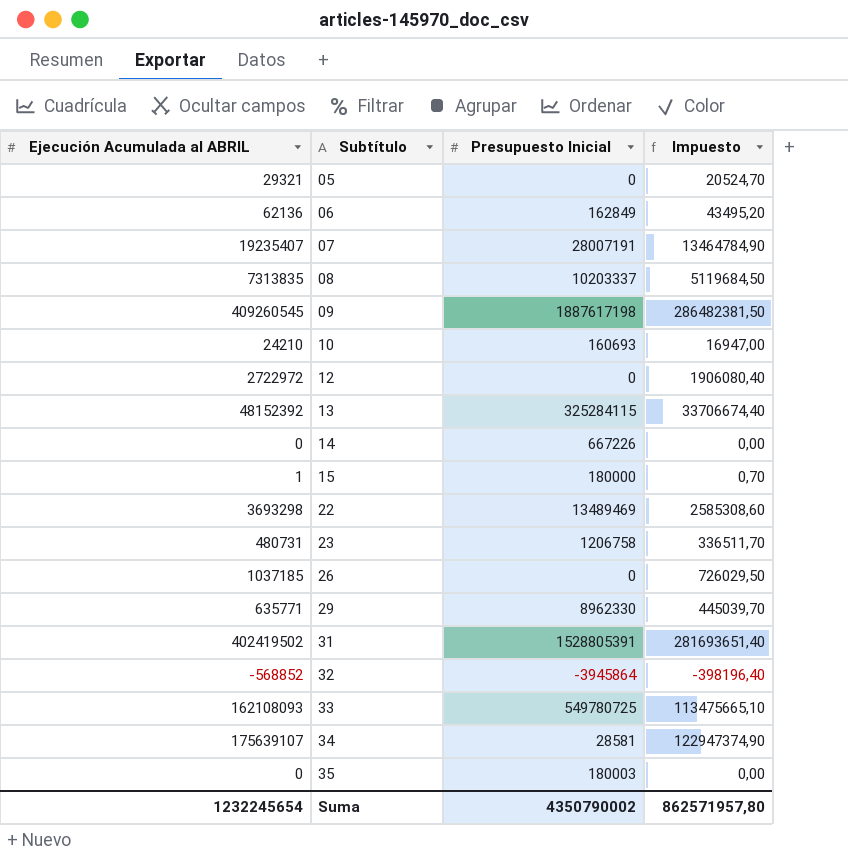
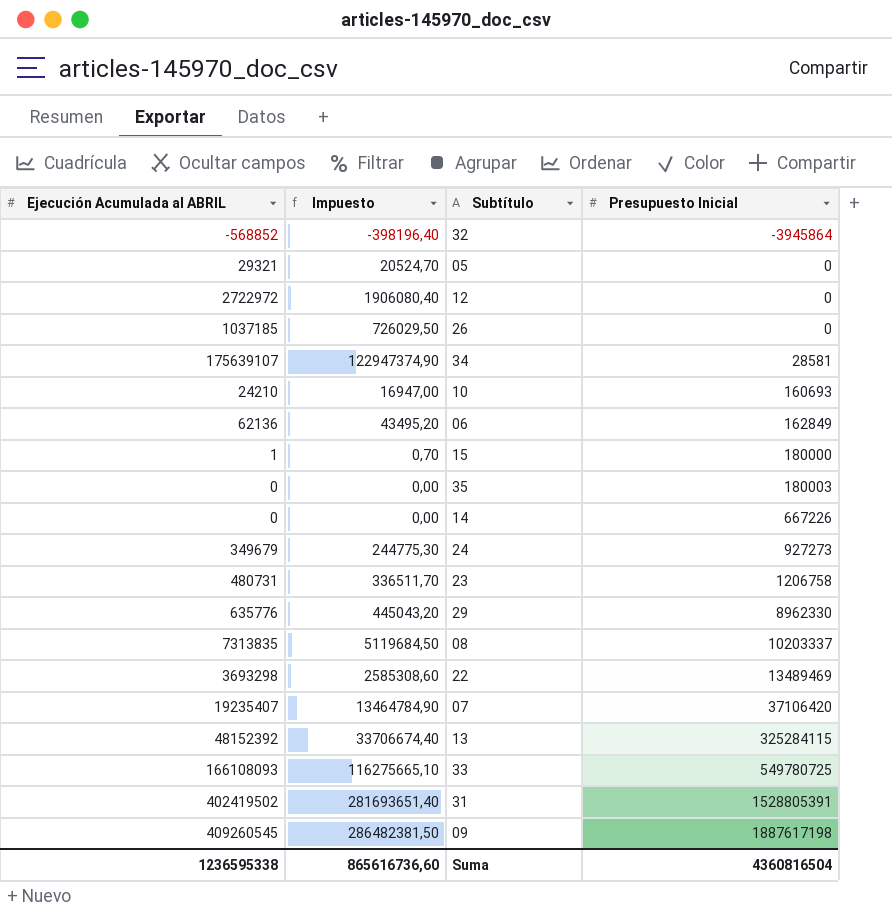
row order: Subtítulo ascending -> Presupuesto Inicial ascending
column Impuesto | position: 4 -> 2
row 24: none -> 349679 | 244775,30 | 927273
29 | Ejecución Acumulada al ABRIL: 635771 -> 635776
29 | Impuesto: 445039,70 -> 445043,20
07 | Presupuesto Inicial: 28007191 -> 37106420
33 | Ejecución Acumulada al ABRIL: 162108093 -> 166108093
33 | Impuesto: 113475665,10 -> 116275665,10
Suma | Ejecución Acumulada al ABRIL: 1232245654 -> 1236595338
Suma | Impuesto: 862571957,80 -> 865616736,60
Suma | Presupuesto Inicial: 4350790002 -> 4360816504

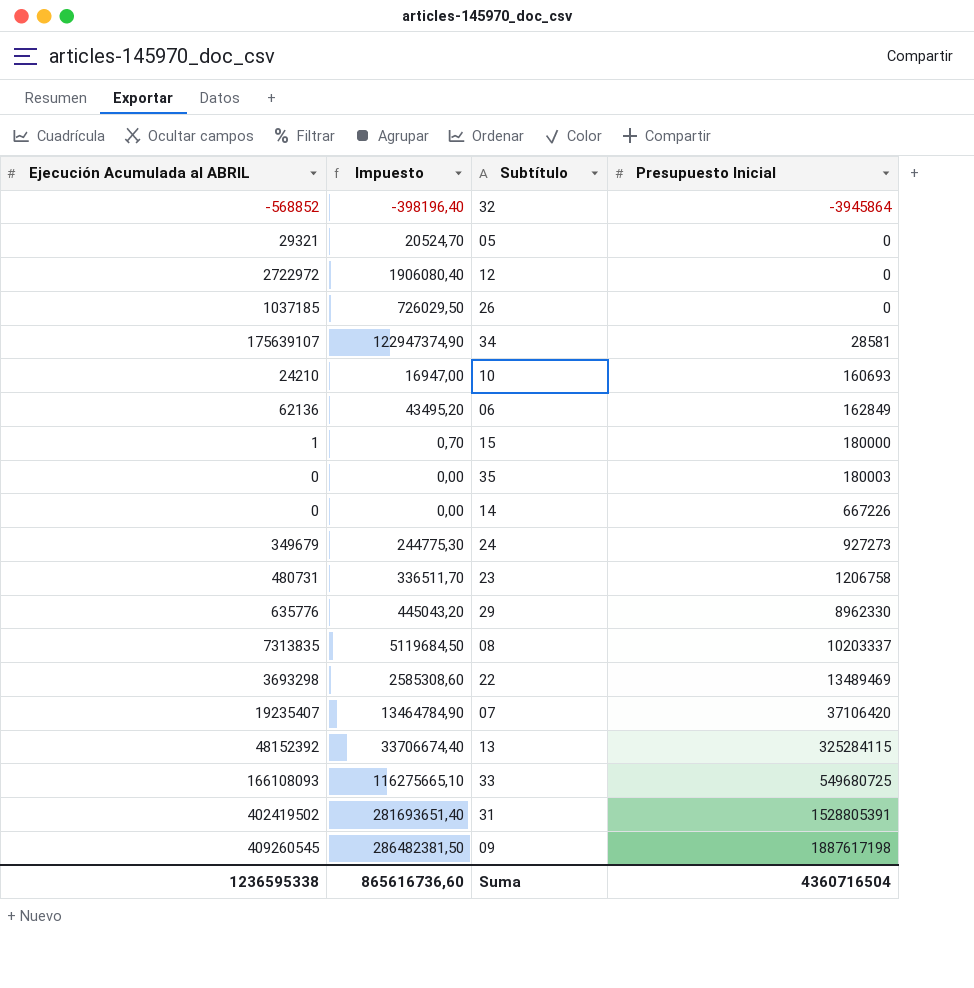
33 | Presupuesto Inicial: 549780725 -> 549680725
Suma | Presupuesto Inicial: 4360816504 -> 4360716504

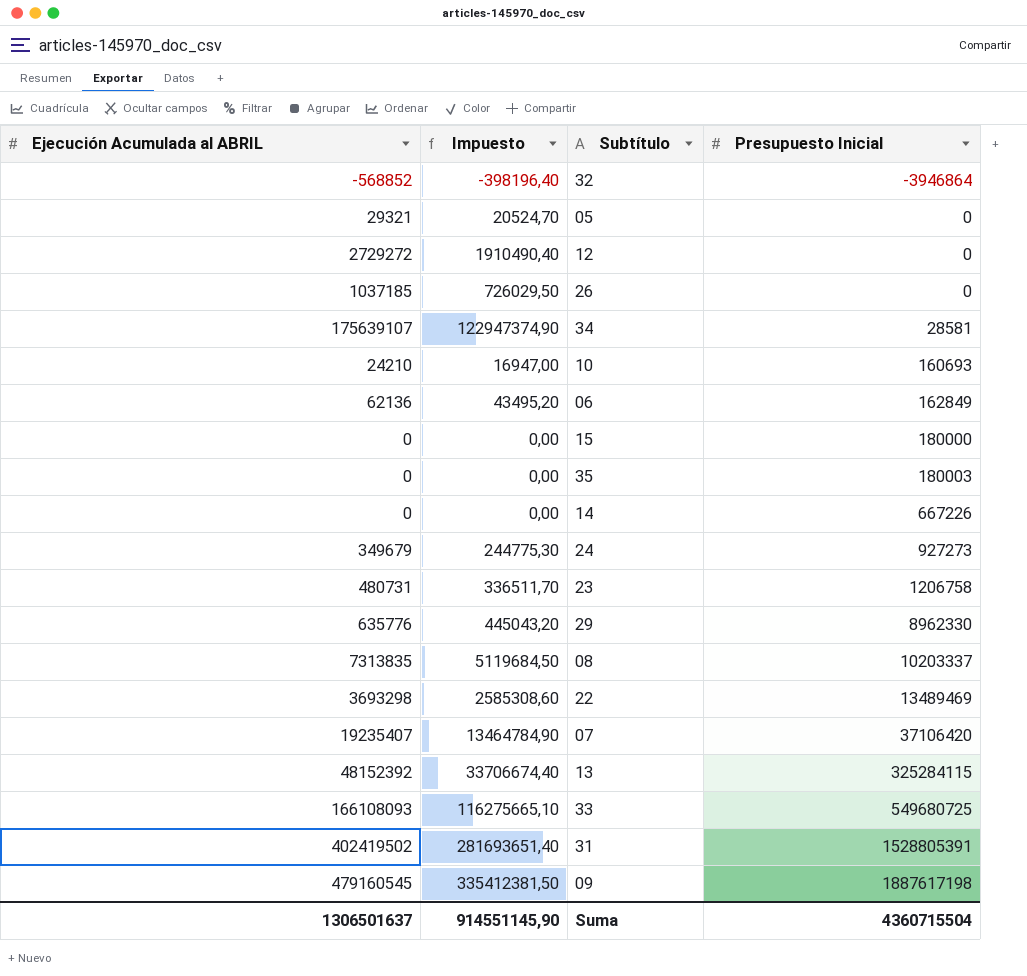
32 | Presupuesto Inicial: -3945864 -> -3946864
12 | Ejecución Acumulada al ABRIL: 2722972 -> 2729272
12 | Impuesto: 1906080,40 -> 1910490,40
15 | Ejecución Acumulada al ABRIL: 1 -> 0
15 | Impuesto: 0,70 -> 0,00
09 | Ejecución Acumulada al ABRIL: 409260545 -> 479160545
09 | Impuesto: 286482381,50 -> 335412381,50
Suma | Ejecución Acumulada al ABRIL: 1236595338 -> 1306501637
Suma | Impuesto: 865616736,60 -> 914551145,90
Suma | Presupuesto Inicial: 4360716504 -> 4360715504

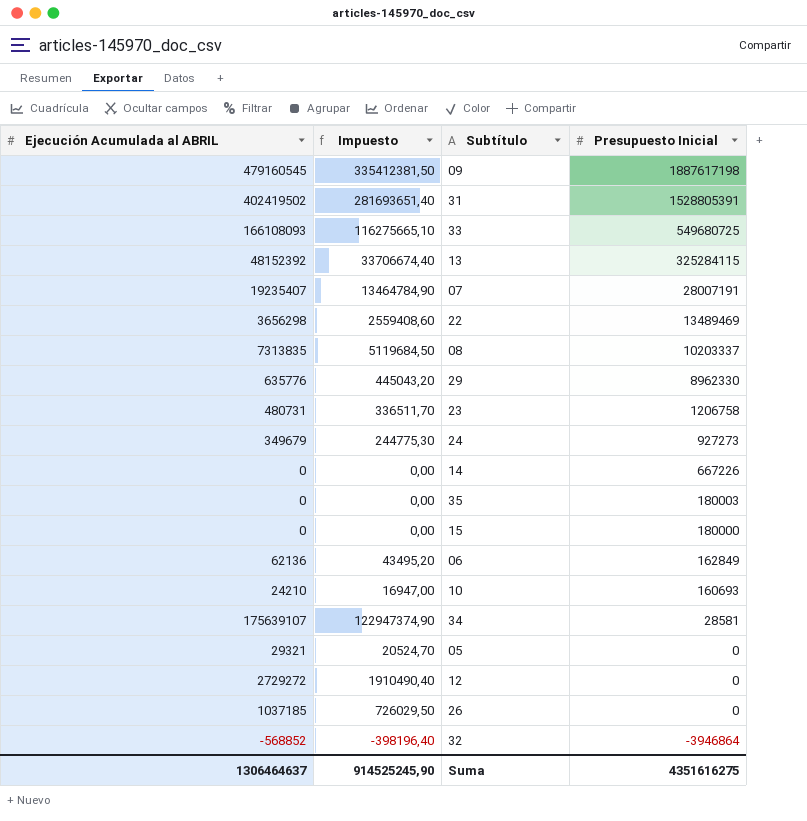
row order: Presupuesto Inicial ascending -> Presupuesto Inicial descending
07 | Presupuesto Inicial: 37106420 -> 28007191
22 | Ejecución Acumulada al ABRIL: 3693298 -> 3656298
22 | Impuesto: 2585308,60 -> 2559408,60
Suma | Ejecución Acumulada al ABRIL: 1306501637 -> 1306464637
Suma | Impuesto: 914551145,90 -> 914525245,90
Suma | Presupuesto Inicial: 4360715504 -> 4351616275

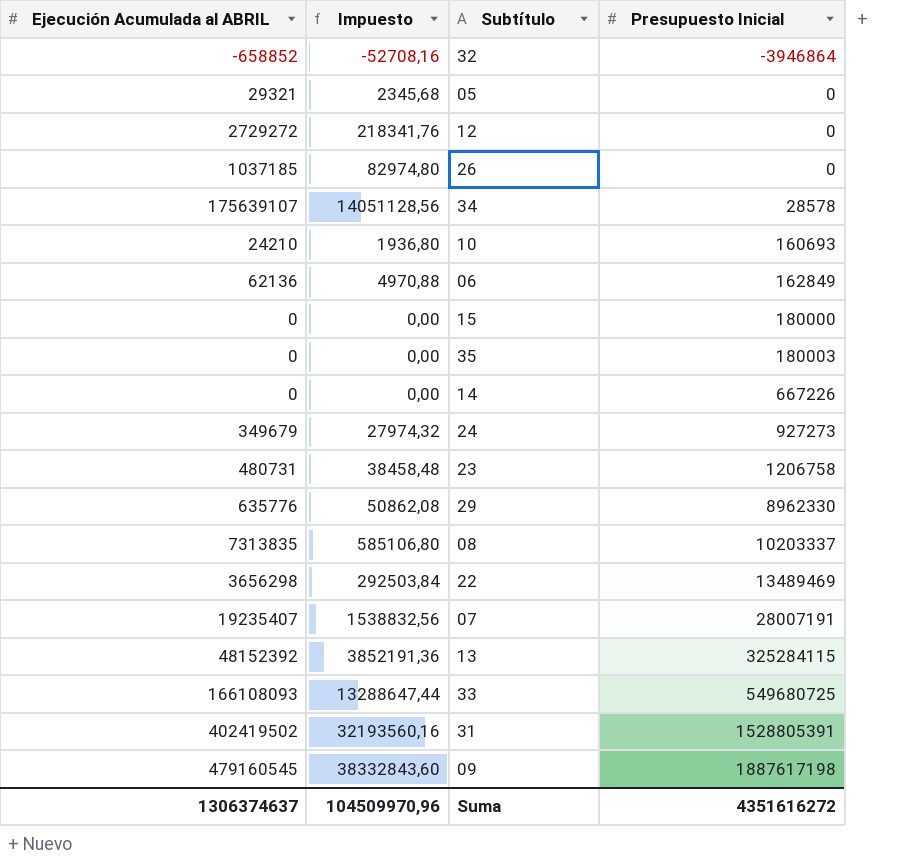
row order: Presupuesto Inicial descending -> Presupuesto Inicial ascending
column Impuesto | formula: [Ejecución Acumulada al ABRIL] * 0,7 -> [Ejecución Acumulada al ABRIL] * 0,08
32 | Ejecución Acumulada al ABRIL: -568852 -> -658852
34 | Presupuesto Inicial: 28581 -> 28578
Suma | Ejecución Acumulada al ABRIL: 1306464637 -> 1306374637
Suma | Impuesto: 914525245,90 -> 104509970,96
Suma | Presupuesto Inicial: 4351616275 -> 4351616272

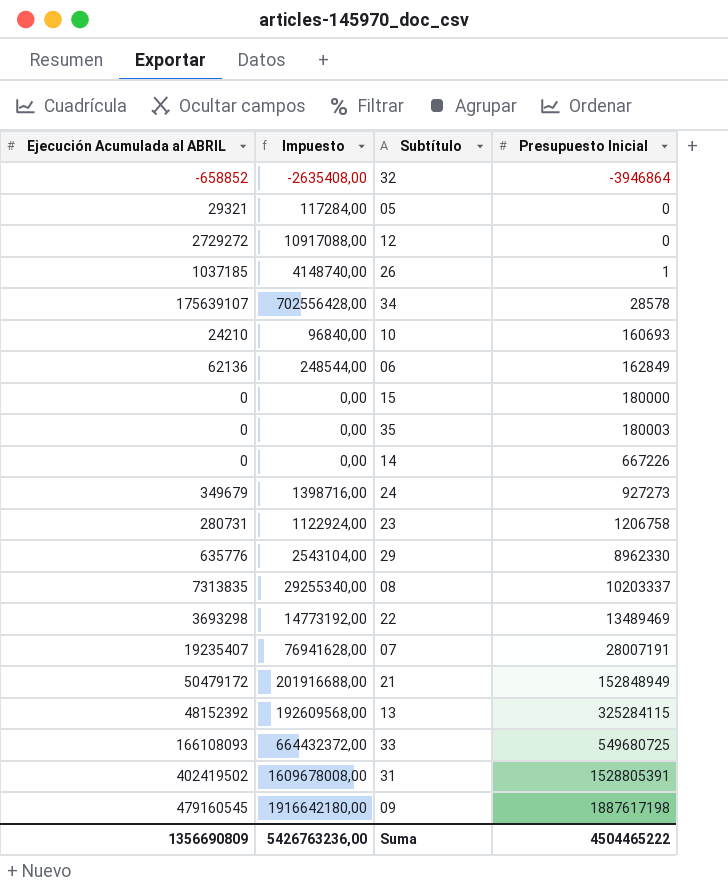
column Impuesto | formula: [Ejecución Acumulada al ABRIL] * 0,08 -> [Ejecución Acumulada al ABRIL] * 4
26 | Presupuesto Inicial: 0 -> 1
23 | Ejecución Acumulada al ABRIL: 480731 -> 280731
22 | Ejecución Acumulada al ABRIL: 3656298 -> 3693298
row 21: none -> 50479172 | 201916688,00 | 152848949
Suma | Ejecución Acumulada al ABRIL: 1306374637 -> 1356690809
Suma | Impuesto: 104509970,96 -> 5426763236,00
Suma | Presupuesto Inicial: 4351616272 -> 4504465222

